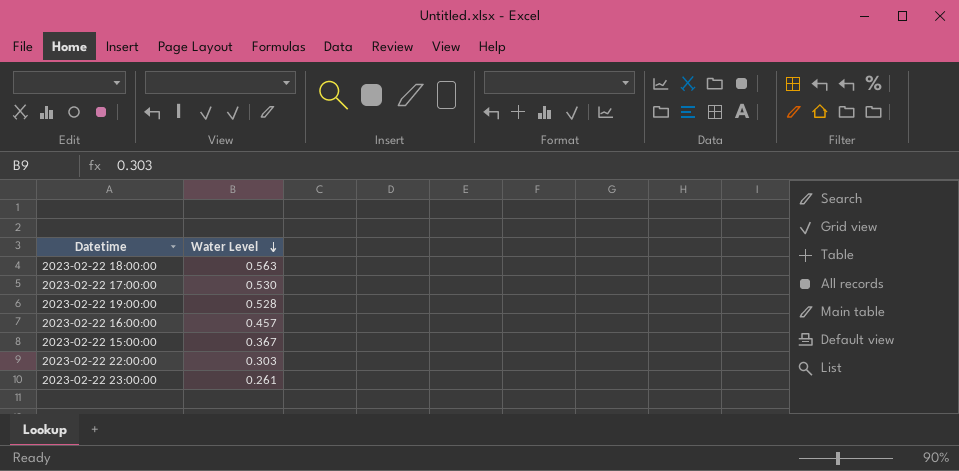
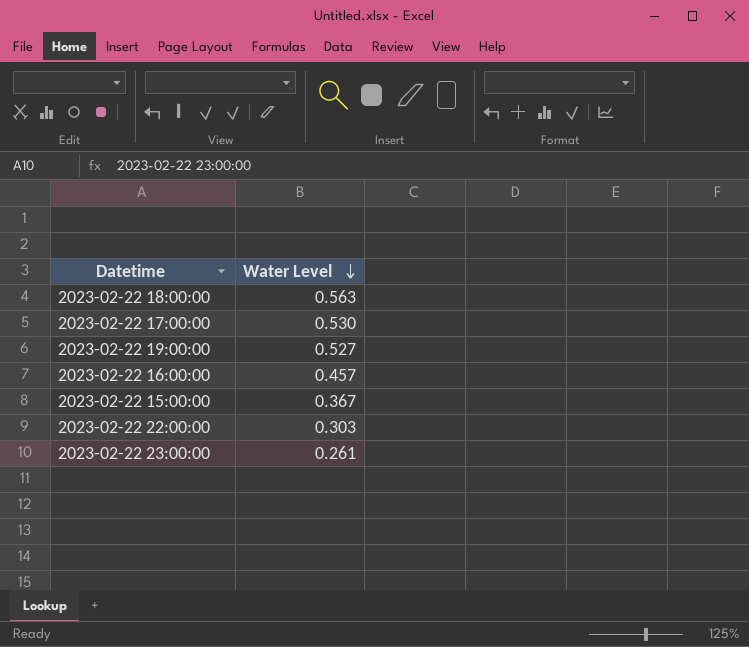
2023-02-22 19:00:00 | Water Level: 0.528 -> 0.527

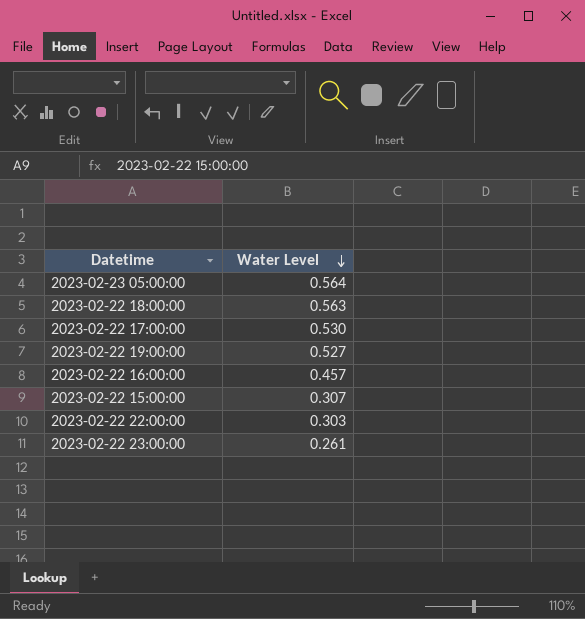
row 2023-02-23 05:00:00: none -> 0.564
2023-02-22 15:00:00 | Water Level: 0.367 -> 0.307

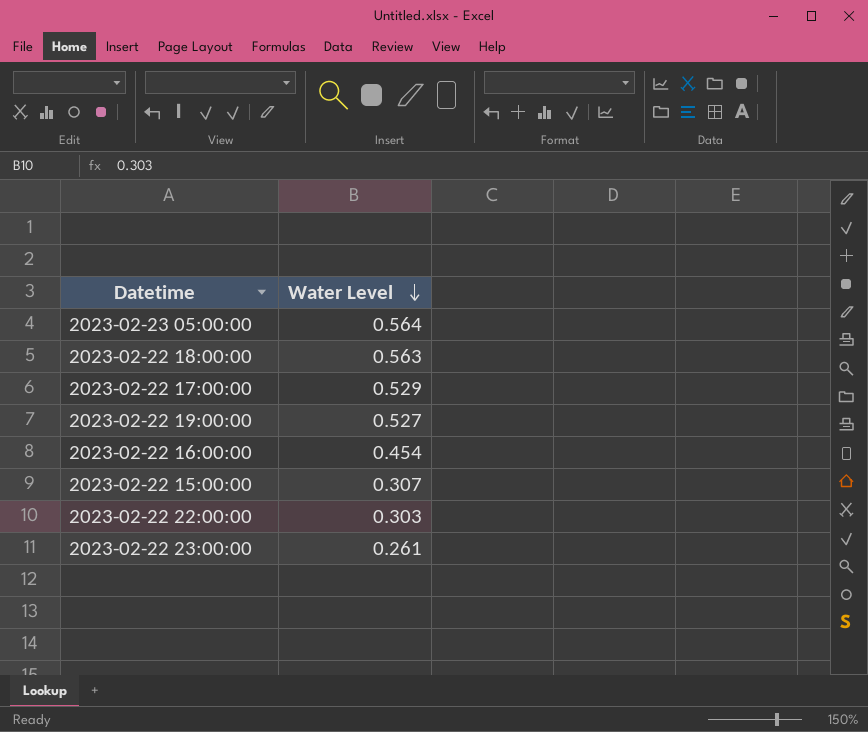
2023-02-22 17:00:00 | Water Level: 0.530 -> 0.529
2023-02-22 16:00:00 | Water Level: 0.457 -> 0.454

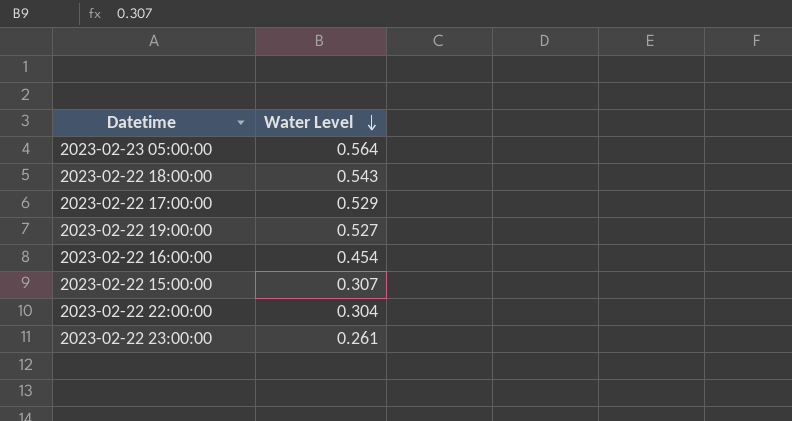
2023-02-22 18:00:00 | Water Level: 0.563 -> 0.543
2023-02-22 22:00:00 | Water Level: 0.303 -> 0.304

